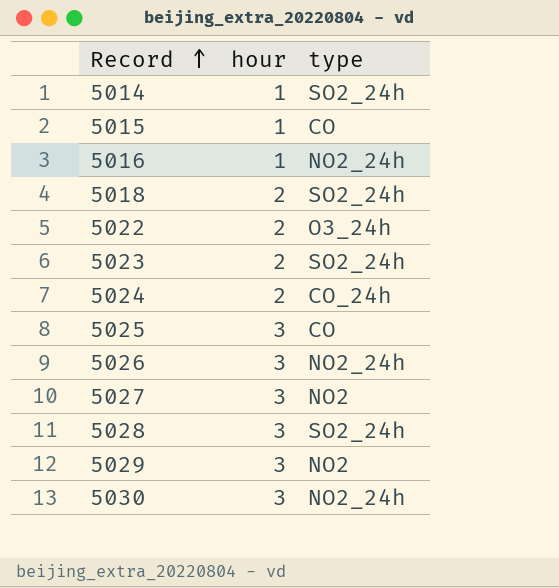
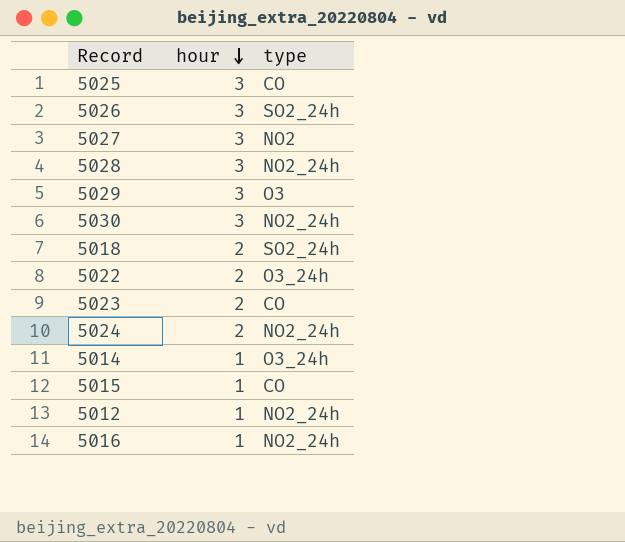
row order: Record ascending -> hour descending
5026 | type: NO2_24h -> SO2_24h
5028 | type: SO2_24h -> NO2_24h
5029 | type: NO2 -> O3
5023 | type: SO2_24h -> CO
5024 | type: CO_24h -> NO2_24h
5014 | type: SO2_24h -> O3_24h
row 5012: none -> 1 | NO2_24h

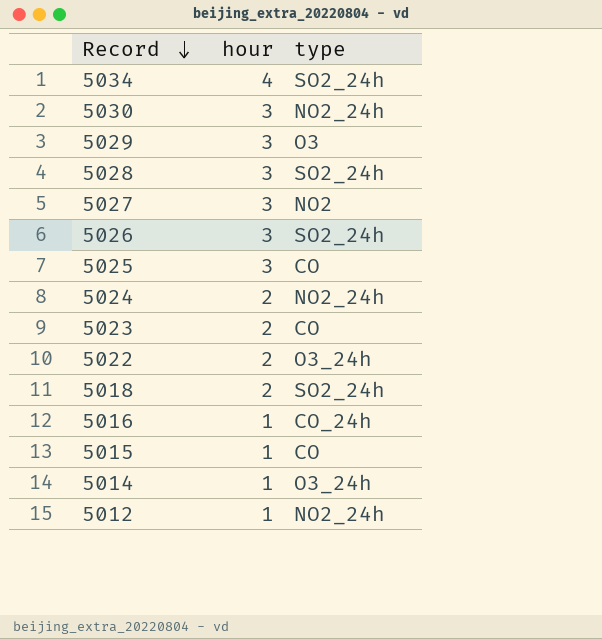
row order: hour descending -> Record descending
row 5034: none -> 4 | SO2_24h
5028 | type: NO2_24h -> SO2_24h
5016 | type: NO2_24h -> CO_24h

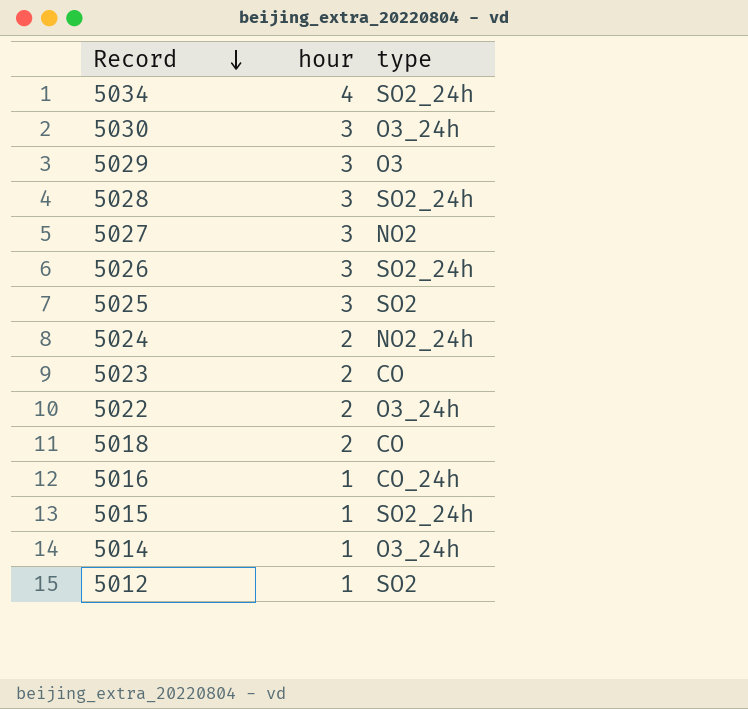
5030 | type: NO2_24h -> O3_24h
5025 | type: CO -> SO2
5018 | type: SO2_24h -> CO
5015 | type: CO -> SO2_24h
5012 | type: NO2_24h -> SO2

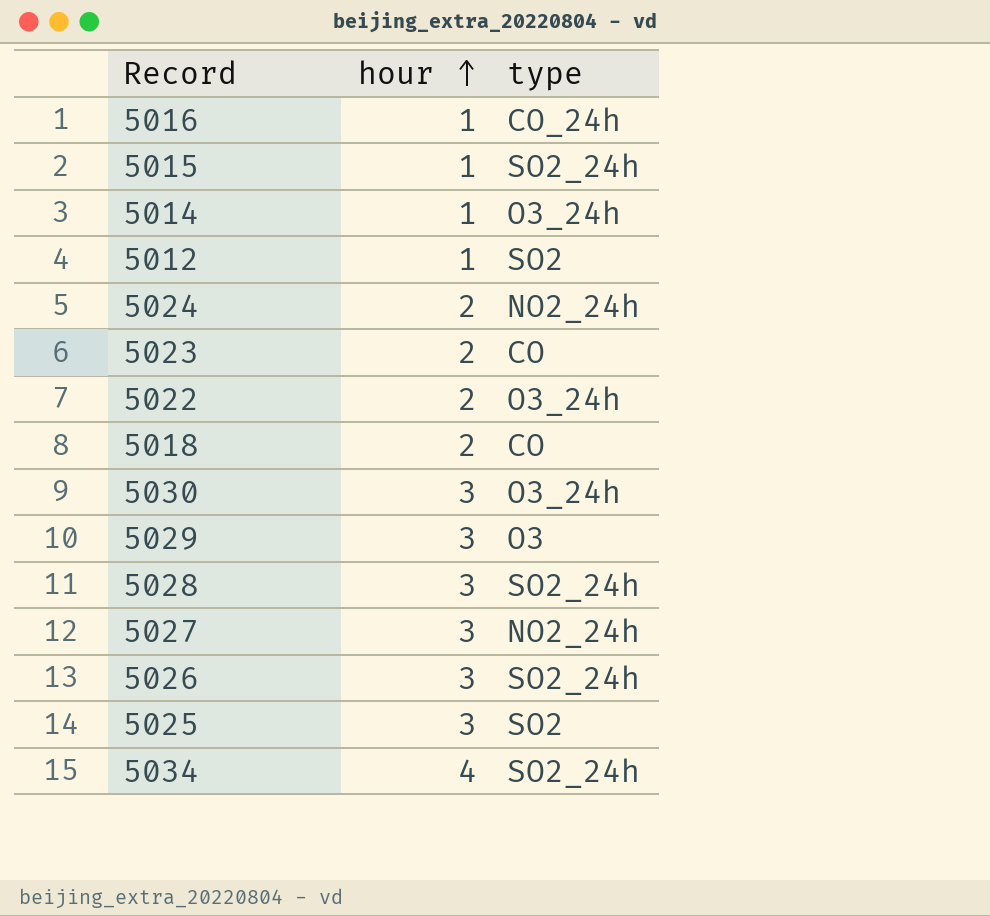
row order: Record descending -> hour ascending
5027 | type: NO2 -> NO2_24h

